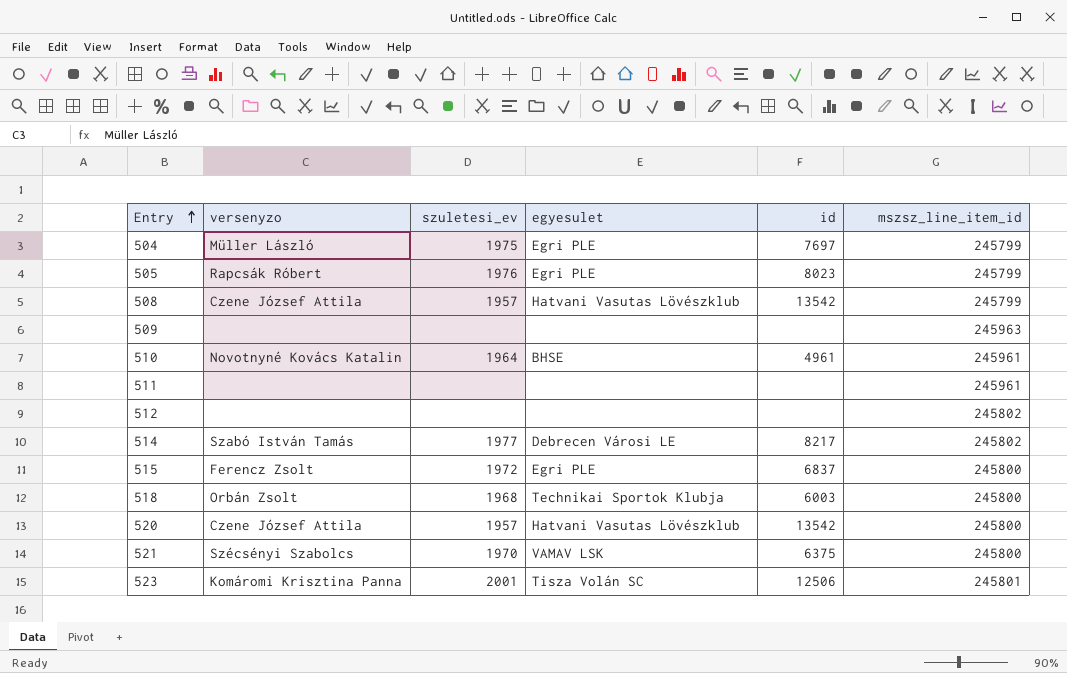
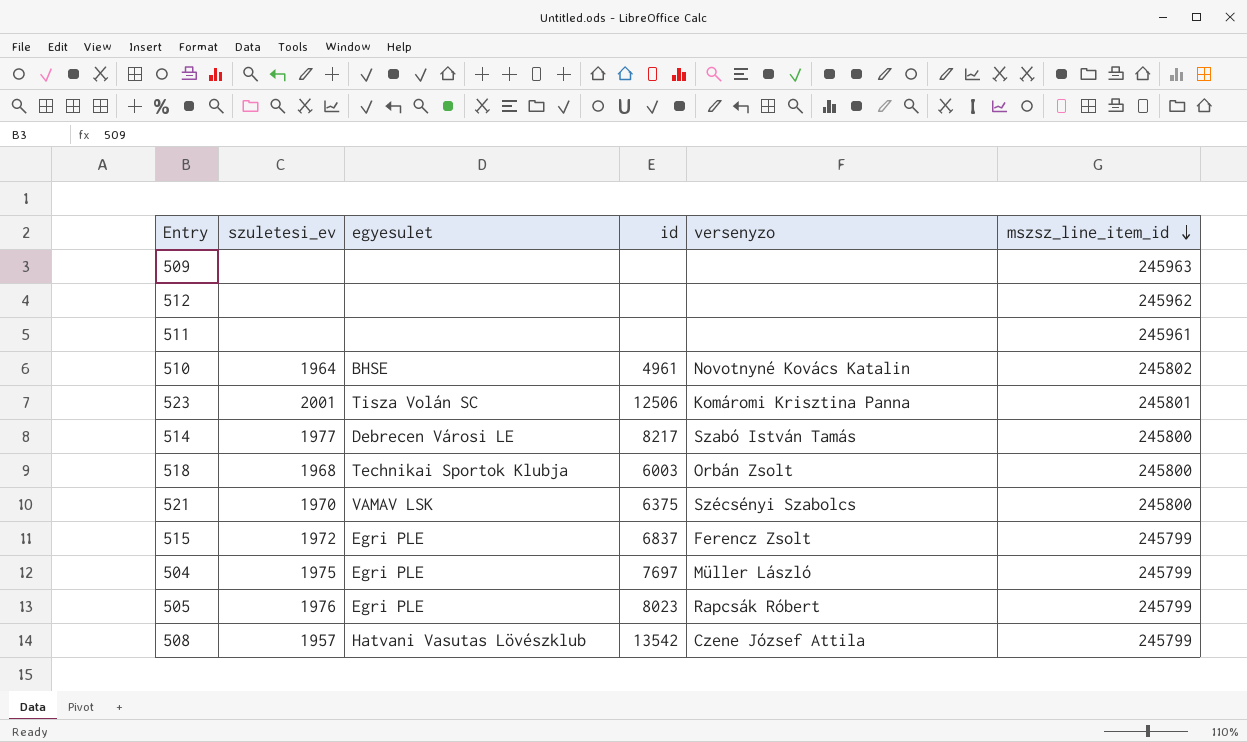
row order: Entry ascending -> mszsz_line_item_id descending
column versenyzo | position: 2 -> 5
row 520: Czene József Attila | 1957 | Hatvani Vasutas Lövészklub | 13542 | 245800 -> none
512 | mszsz_line_item_id: 245802 -> 245962
510 | mszsz_line_item_id: 245961 -> 245802
514 | mszsz_line_item_id: 245802 -> 245800
515 | mszsz_line_item_id: 245800 -> 245799

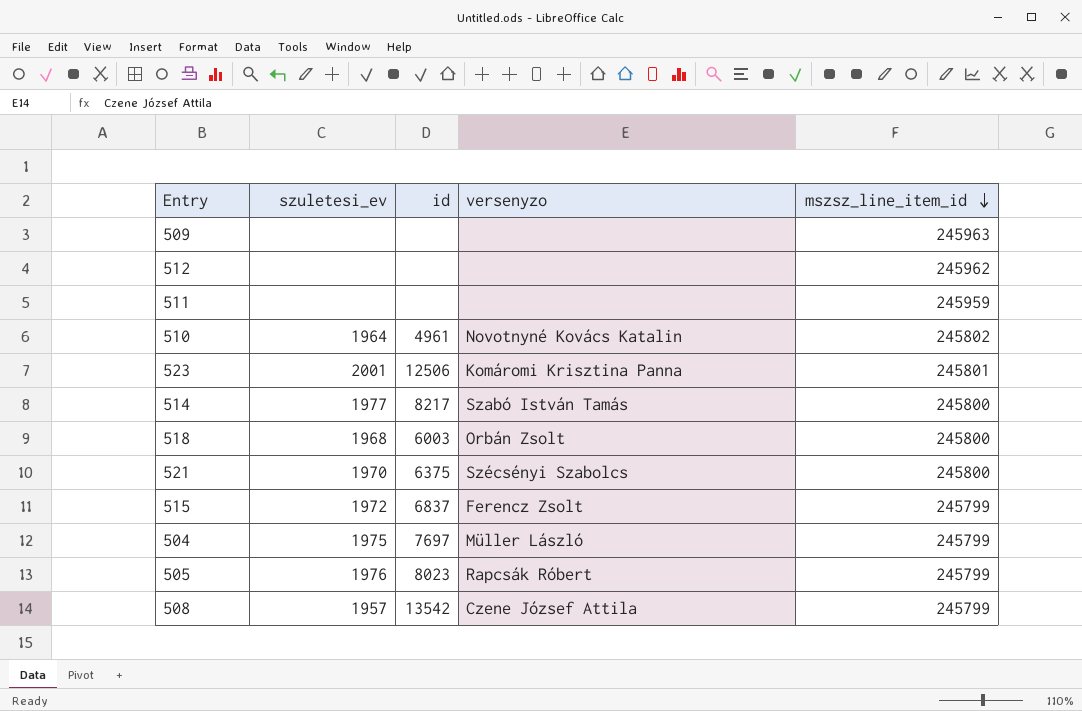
column egyesulet | position: 3 -> none
511 | mszsz_line_item_id: 245961 -> 245959

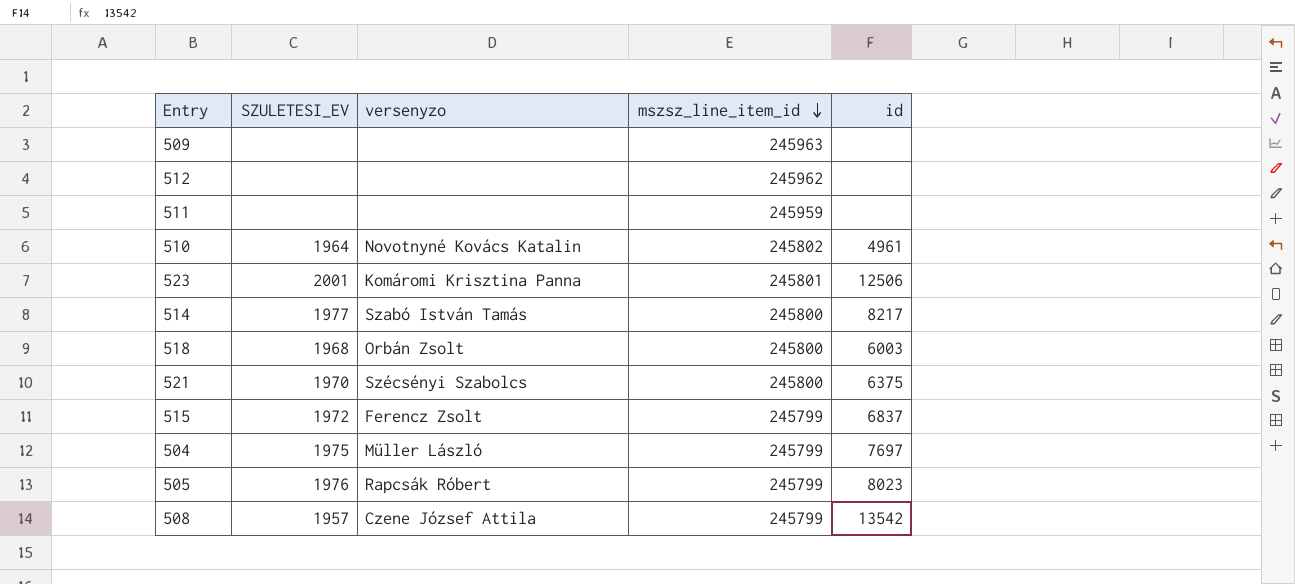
column name: szuletesi_ev -> SZULETESI_EV
column id | position: 3 -> 5

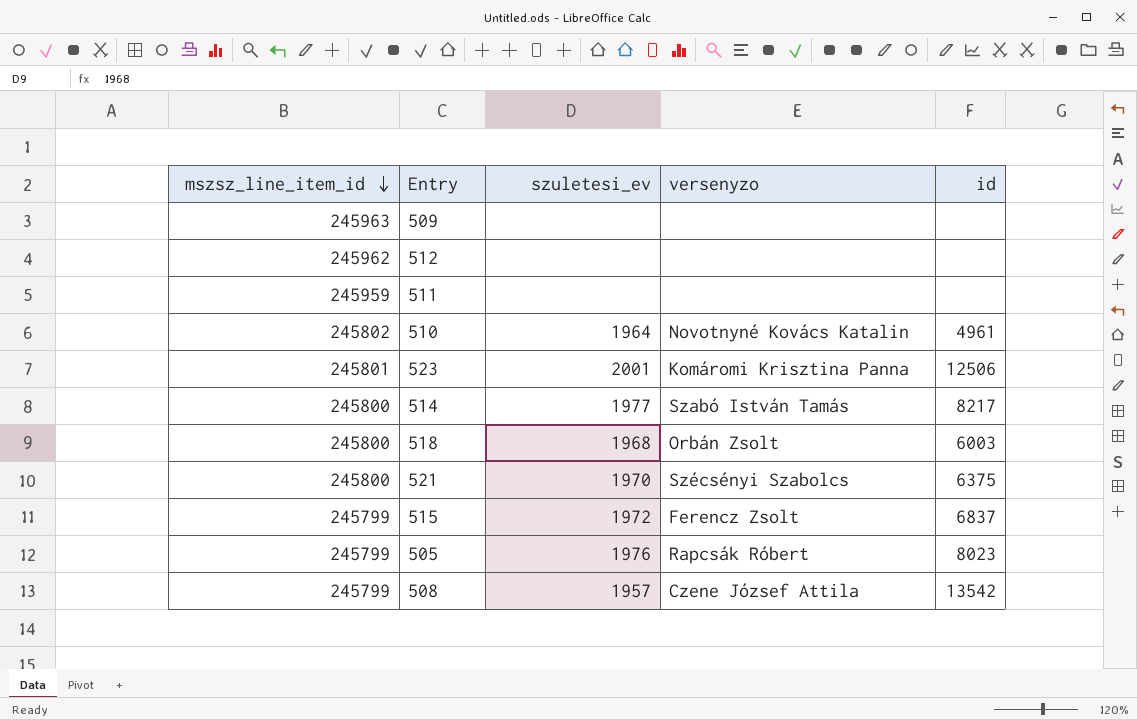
column mszsz_line_item_id | position: 4 -> 1
column name: SZULETESI_EV -> szuletesi_ev
row 504: 1975 | Müller László | 245799 | 7697 -> none

